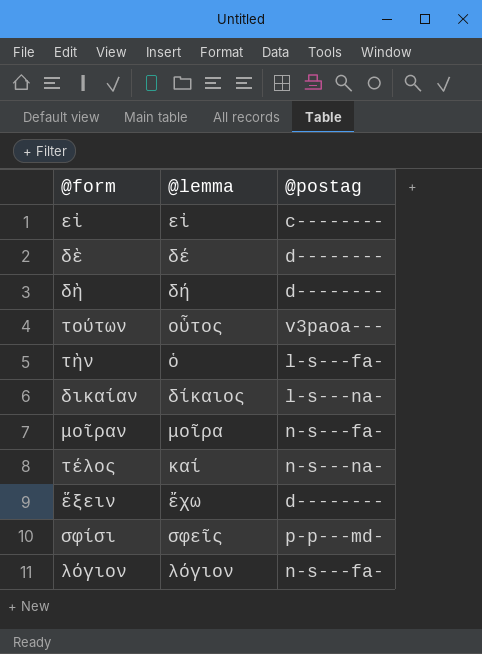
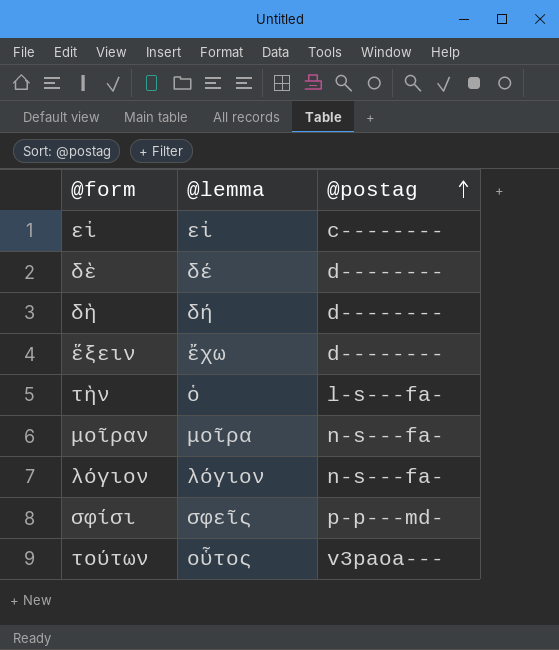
row order: none -> @postag ascending
row δικαίαν: δίκαιος | l-s---na- -> none
row τέλος: καί | n-s---na- -> none

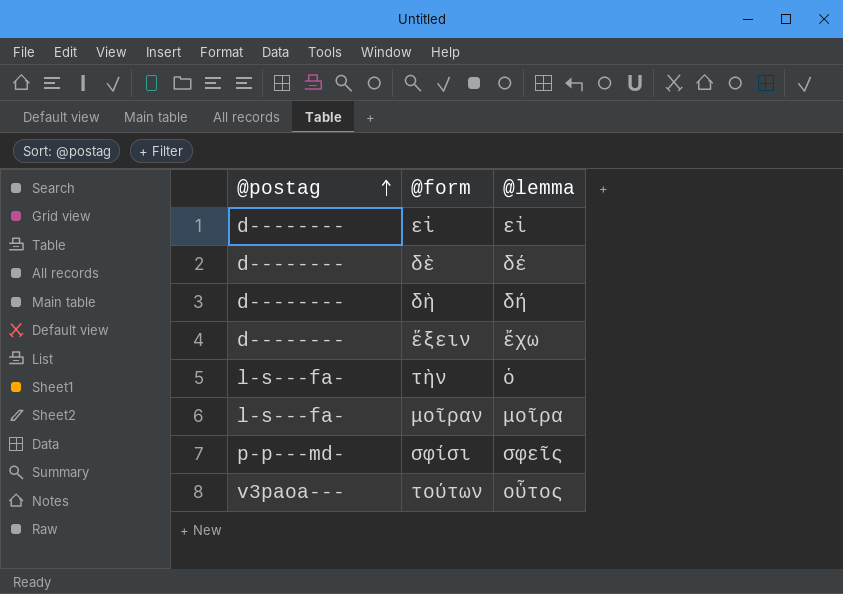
column @postag | position: 3 -> 1
row λόγιον: λόγιον | n-s---fa- -> none
εἰ | @postag: c-------- -> d--------
μοῖραν | @postag: n-s---fa- -> l-s---fa-

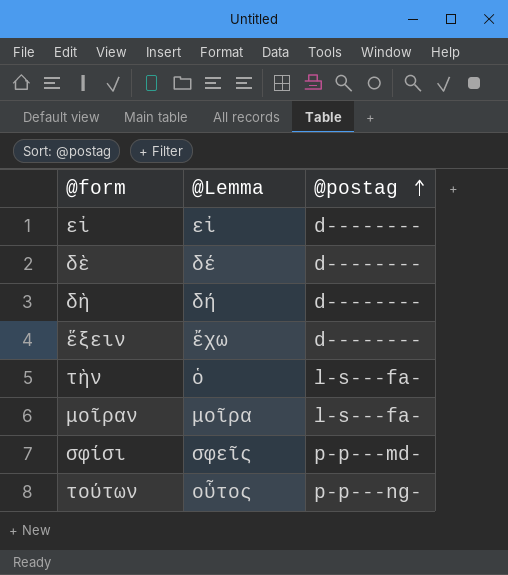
column name: @lemma -> @Lemma
column @postag | position: 1 -> 3
τούτων | @postag: v3paoa--- -> p-p---ng-

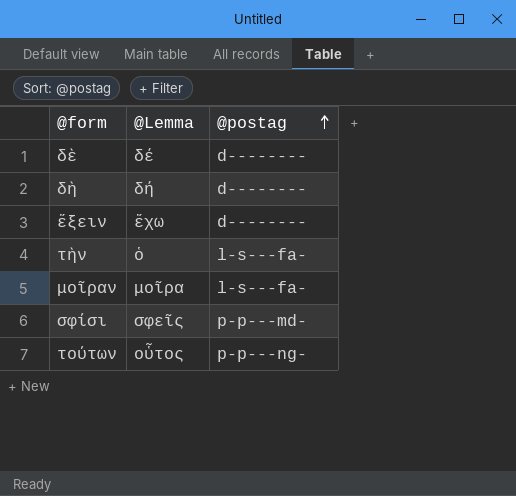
row εἰ: εἰ | d-------- -> none

